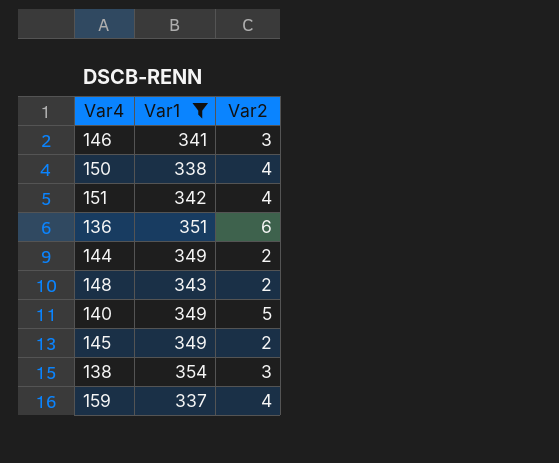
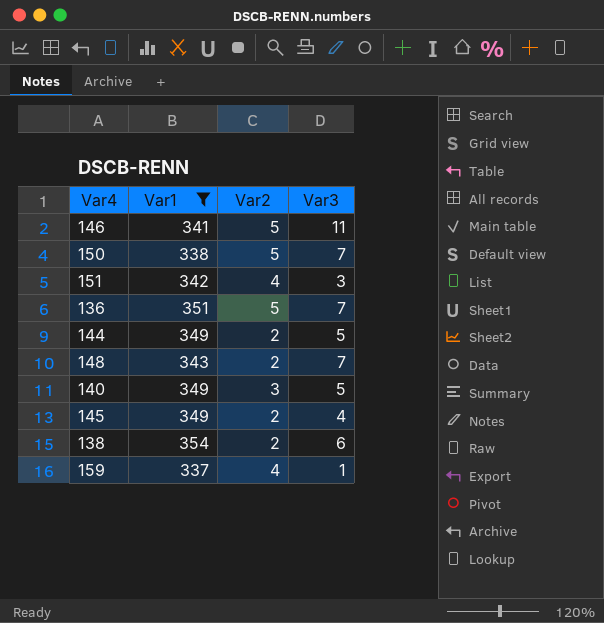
column Var3 | position: none -> 4
146 | Var2: 3 -> 5
150 | Var2: 4 -> 5
136 | Var2: 6 -> 5
140 | Var2: 5 -> 3
138 | Var2: 3 -> 2

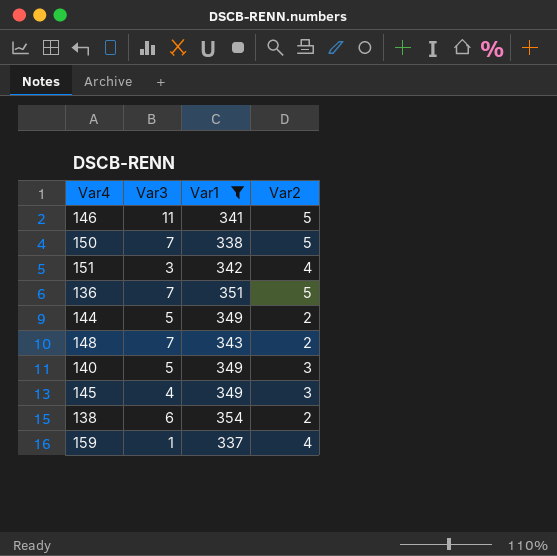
column Var3 | position: 4 -> 2
145 | Var2: 2 -> 3

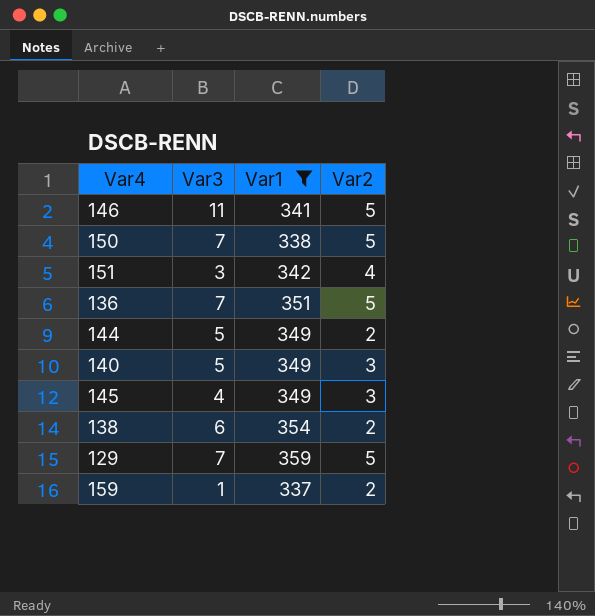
row 148: 7 | 343 | 2 -> none
row 129: none -> 7 | 359 | 5
159 | Var2: 4 -> 2

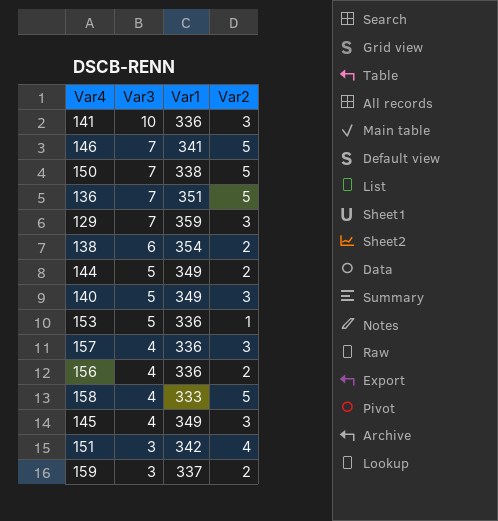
filter: Var1 >= 337 -> none
row order: none -> Var3 descending
146 | Var3: 11 -> 7
129 | Var2: 5 -> 3
159 | Var3: 1 -> 3

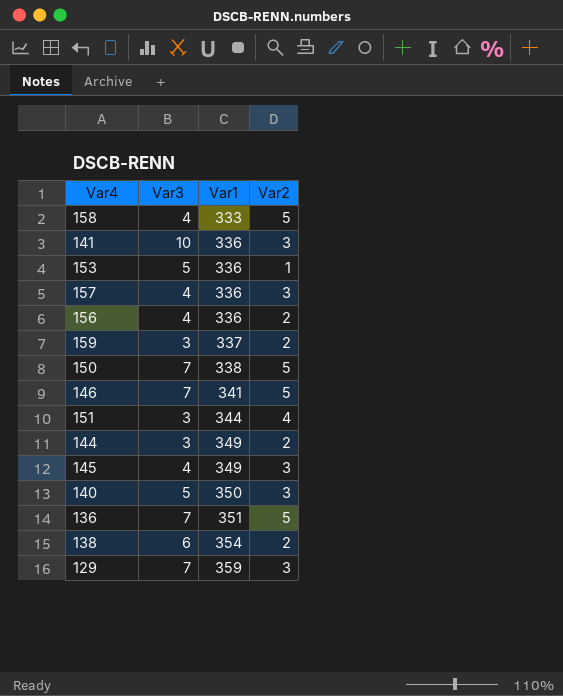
row order: Var3 descending -> Var1 ascending
151 | Var1: 342 -> 344
144 | Var3: 5 -> 3
140 | Var1: 349 -> 350

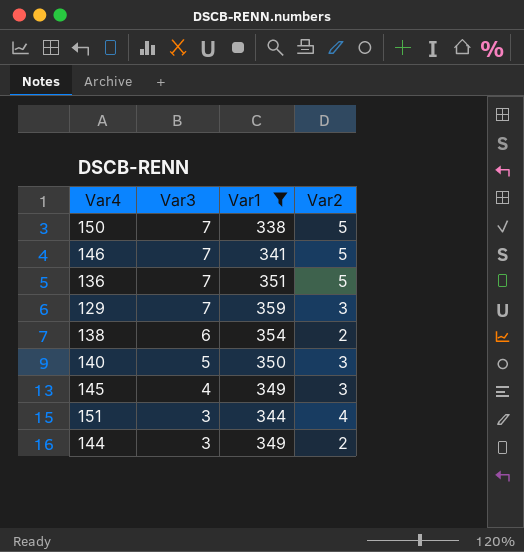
filter: none -> Var1 >= 338
row order: Var1 ascending -> Var3 descending

